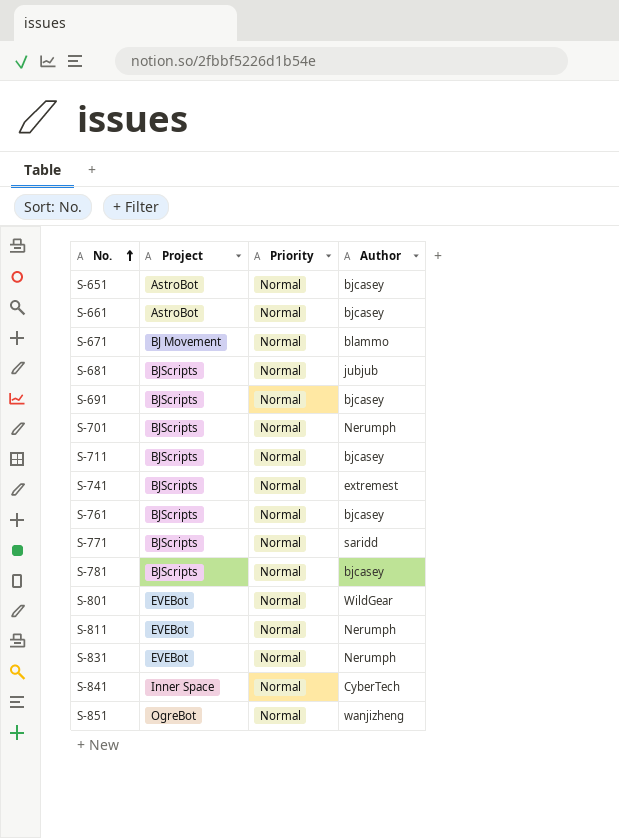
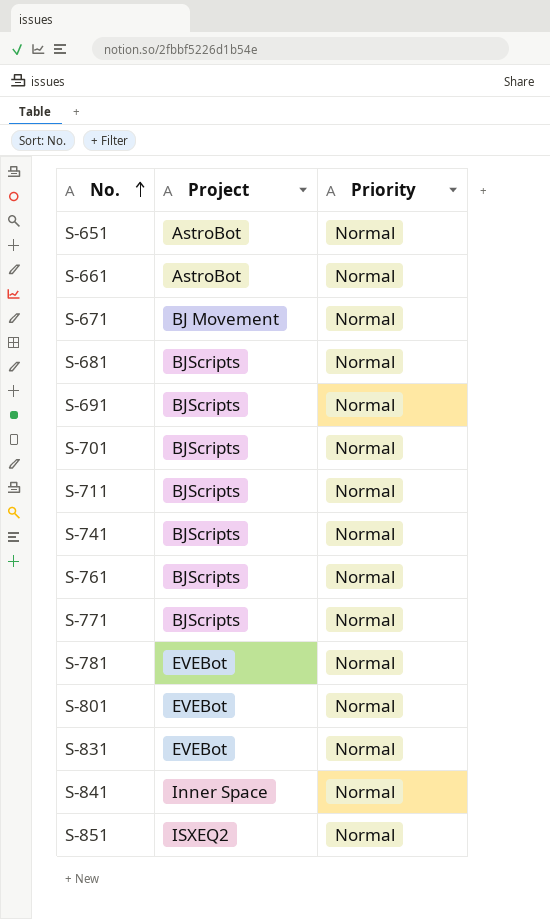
column Author | position: 4 -> none
row S-811: EVEBot | Normal | Nerumph -> none
S-781 | Project: BJScripts -> EVEBot
S-851 | Project: OgreBot -> ISXEQ2

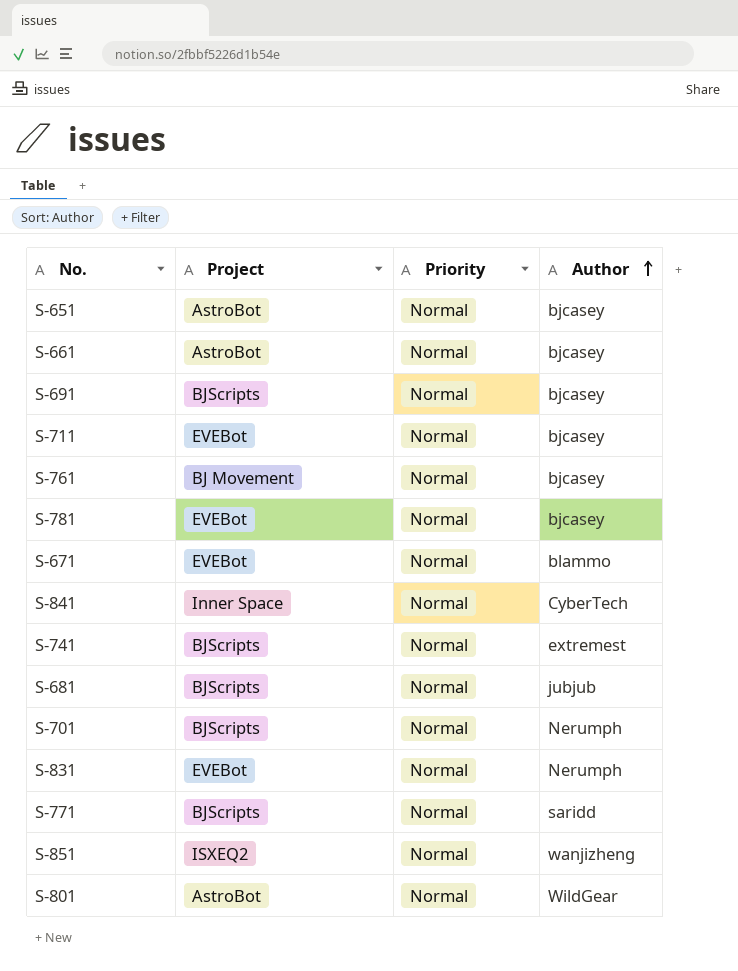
row order: No. ascending -> Author ascending
column Author | position: none -> 4
S-711 | Project: BJScripts -> EVEBot
S-761 | Project: BJScripts -> BJ Movement
S-671 | Project: BJ Movement -> EVEBot
S-801 | Project: EVEBot -> AstroBot

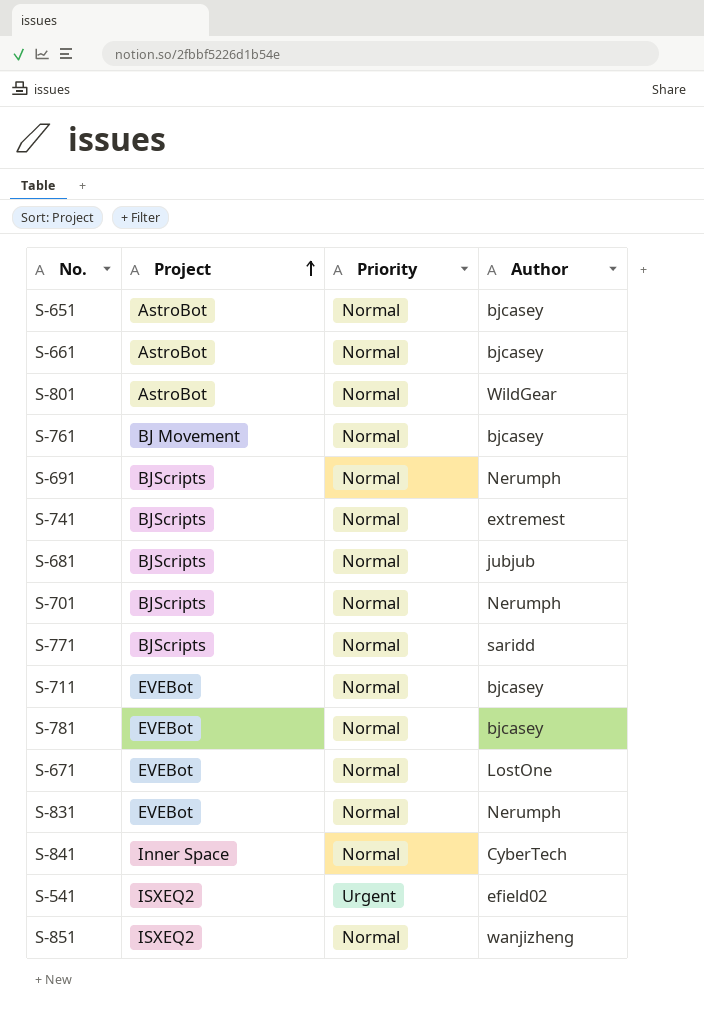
row order: Author ascending -> Project ascending
S-691 | Author: bjcasey -> Nerumph
S-671 | Author: blammo -> LostOne
row S-541: none -> ISXEQ2 | Urgent | efield02

